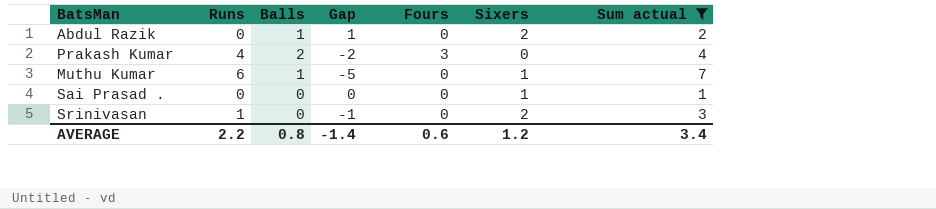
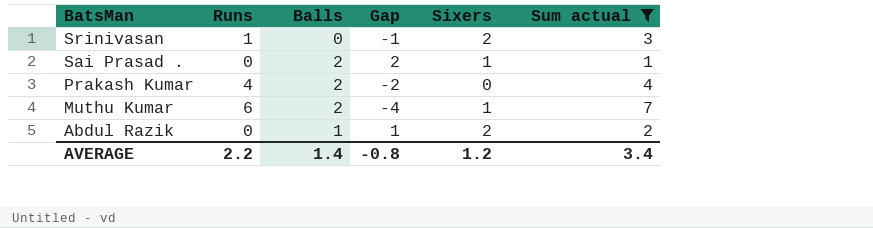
row order: none -> BatsMan descending
column Fours | position: 5 -> none
Sai Prasad . | Balls: 0 -> 2
Sai Prasad . | Gap: 0 -> 2
Muthu Kumar | Balls: 1 -> 2
Muthu Kumar | Gap: -5 -> -4
AVERAGE | Balls: 0.8 -> 1.4
AVERAGE | Gap: -1.4 -> -0.8

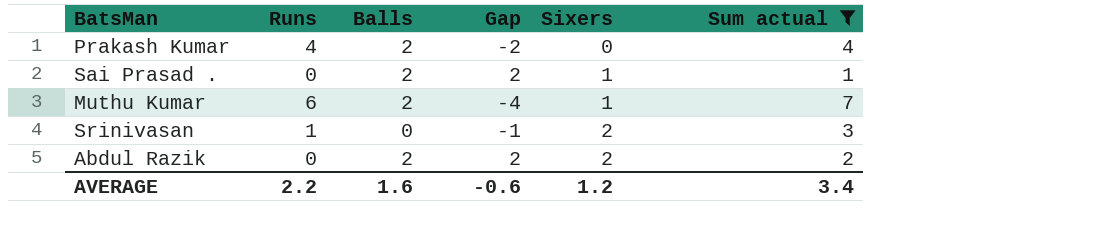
row order: BatsMan descending -> Sixers ascending
Abdul Razik | Balls: 1 -> 2
Abdul Razik | Gap: 1 -> 2
AVERAGE | Balls: 1.4 -> 1.6
AVERAGE | Gap: -0.8 -> -0.6

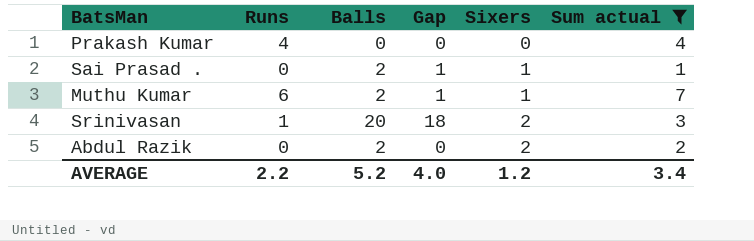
column Gap | formula: [Balls] - [Runs] -> [Balls] - [Sixers]
Prakash Kumar | Balls: 2 -> 0
Srinivasan | Balls: 0 -> 20
AVERAGE | Balls: 1.6 -> 5.2
AVERAGE | Gap: -0.6 -> 4.0

